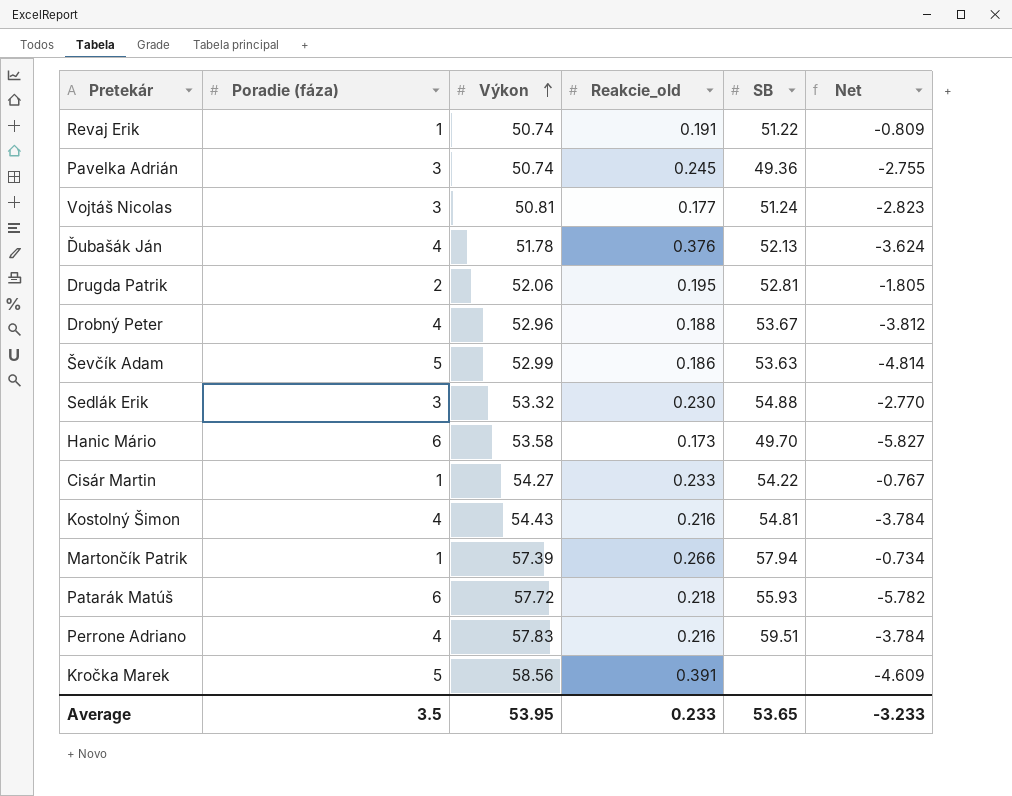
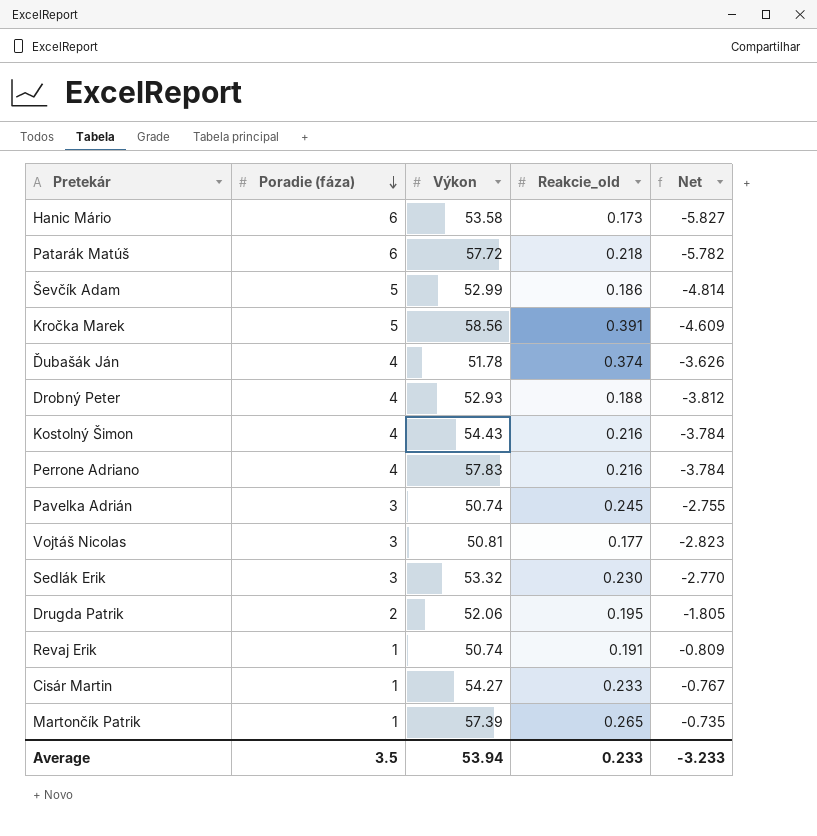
row order: Výkon ascending -> Poradie (fáza) descending
column SB | position: 5 -> none
Ďubašák Ján | Reakcie_old: 0.376 -> 0.374
Ďubašák Ján | Net: -3.624 -> -3.626
Drobný Peter | Výkon: 52.96 -> 52.93
Martončík Patrik | Reakcie_old: 0.266 -> 0.265
Martončík Patrik | Net: -0.734 -> -0.735
Average | Výkon: 53.95 -> 53.94

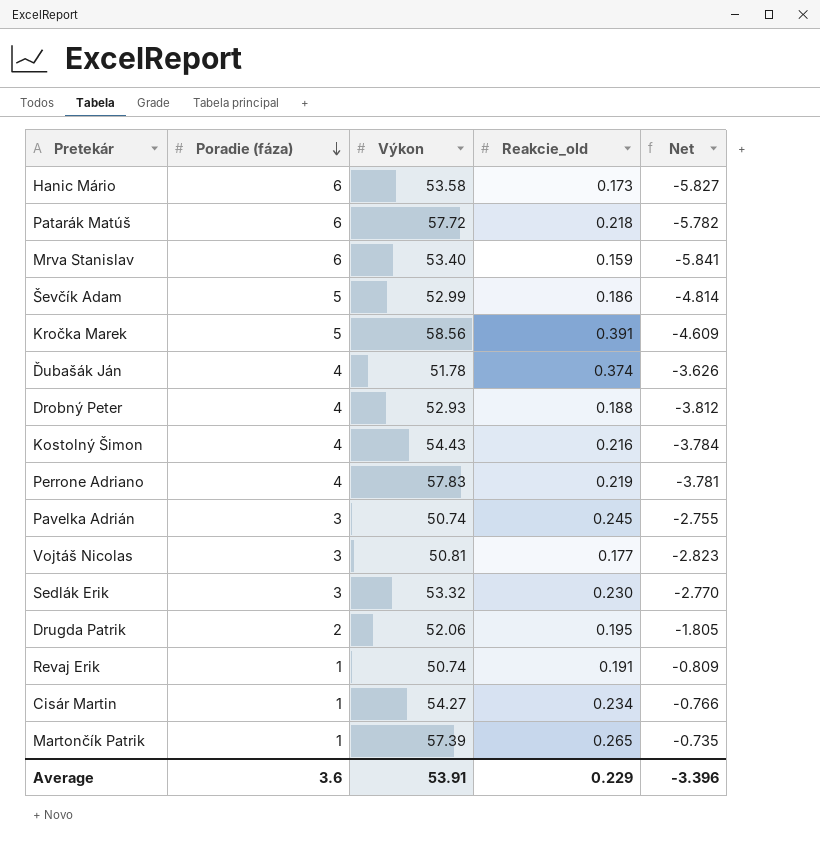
row Mrva Stanislav: none -> 6 | 53.40 | 0.159 | -5.841
Perrone Adriano | Reakcie_old: 0.216 -> 0.219
Perrone Adriano | Net: -3.784 -> -3.781
Cisár Martin | Reakcie_old: 0.233 -> 0.234
Cisár Martin | Net: -0.767 -> -0.766
Average | Poradie (fáza): 3.5 -> 3.6
Average | Výkon: 53.94 -> 53.91
Average | Reakcie_old: 0.233 -> 0.229
Average | Net: -3.233 -> -3.396

